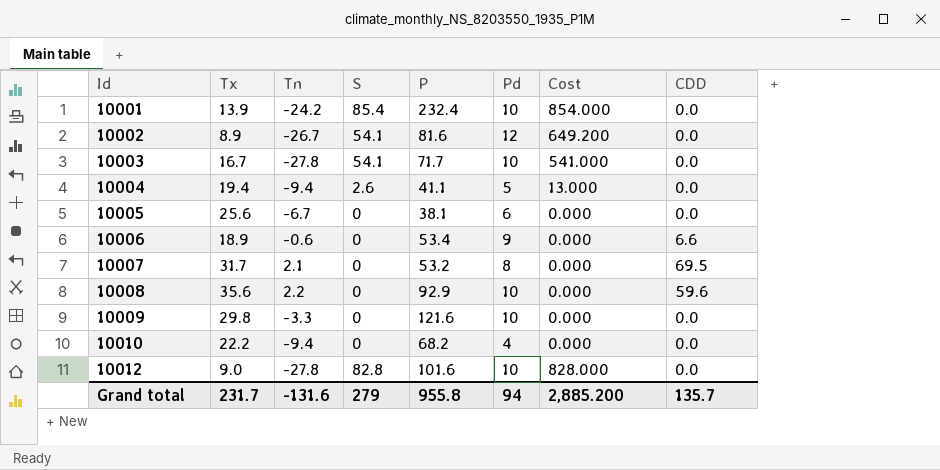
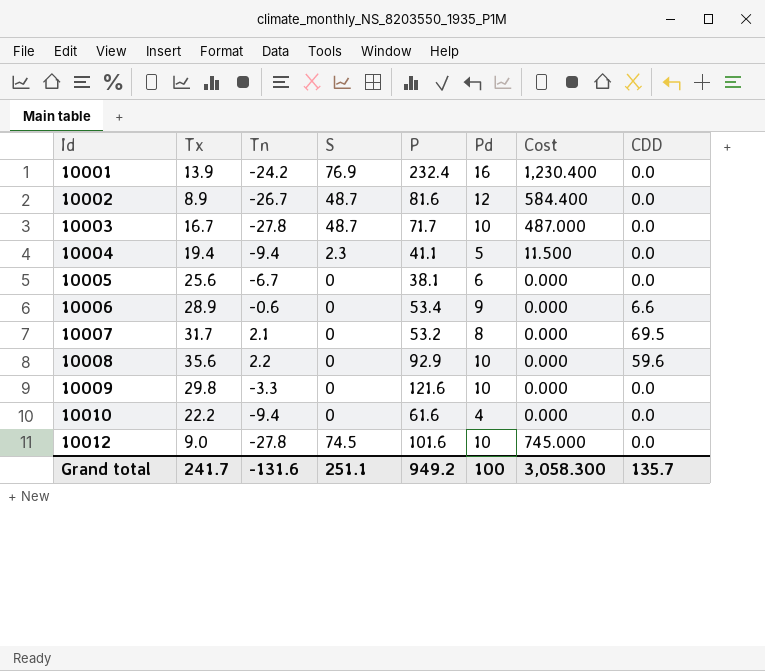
10001 | S: 85.4 -> 76.9
10001 | Pd: 10 -> 16
10001 | Cost: 854.000 -> 1,230.400
10002 | S: 54.1 -> 48.7
10002 | Cost: 649.200 -> 584.400
10003 | S: 54.1 -> 48.7
10003 | Cost: 541.000 -> 487.000
10004 | S: 2.6 -> 2.3
10004 | Cost: 13.000 -> 11.500
10006 | Tx: 18.9 -> 28.9
10010 | P: 68.2 -> 61.6
10012 | S: 82.8 -> 74.5
10012 | Cost: 828.000 -> 745.000
Grand total | Tx: 231.7 -> 241.7
Grand total | S: 279 -> 251.1
Grand total | P: 955.8 -> 949.2
Grand total | Pd: 94 -> 100
Grand total | Cost: 2,885.200 -> 3,058.300

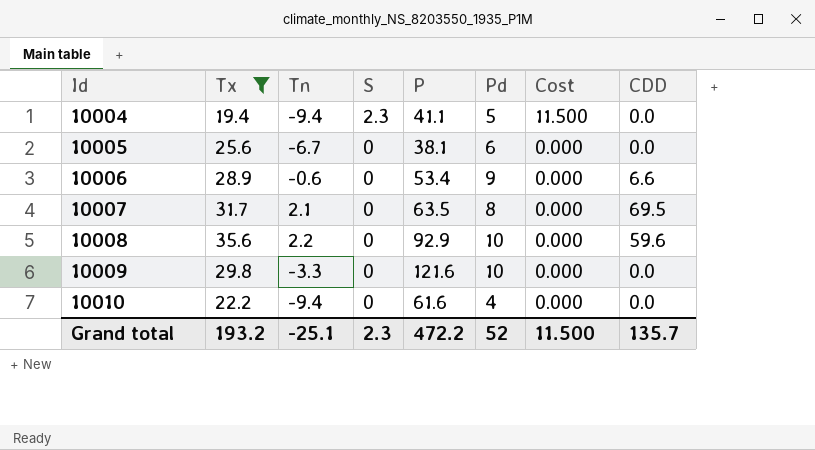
filter: none -> Tx >= 19.4
10007 | P: 53.2 -> 63.5
Grand total | Tx: 241.7 -> 193.2
Grand total | Tn: -131.6 -> -25.1
Grand total | S: 251.1 -> 2.3
Grand total | P: 949.2 -> 472.2
Grand total | Pd: 100 -> 52
Grand total | Cost: 3,058.300 -> 11.500

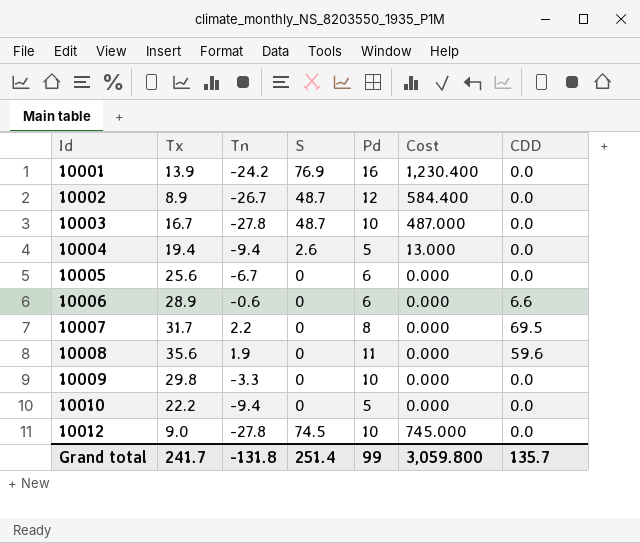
filter: Tx >= 19.4 -> none
column P | position: 5 -> none
10004 | S: 2.3 -> 2.6
10004 | Cost: 11.500 -> 13.000
10006 | Pd: 9 -> 6
10007 | Tn: 2.1 -> 2.2
10008 | Tn: 2.2 -> 1.9
10008 | Pd: 10 -> 11
10010 | Pd: 4 -> 5
Grand total | Tx: 193.2 -> 241.7
Grand total | Tn: -25.1 -> -131.8
Grand total | S: 2.3 -> 251.4
Grand total | Pd: 52 -> 99
Grand total | Cost: 11.500 -> 3,059.800

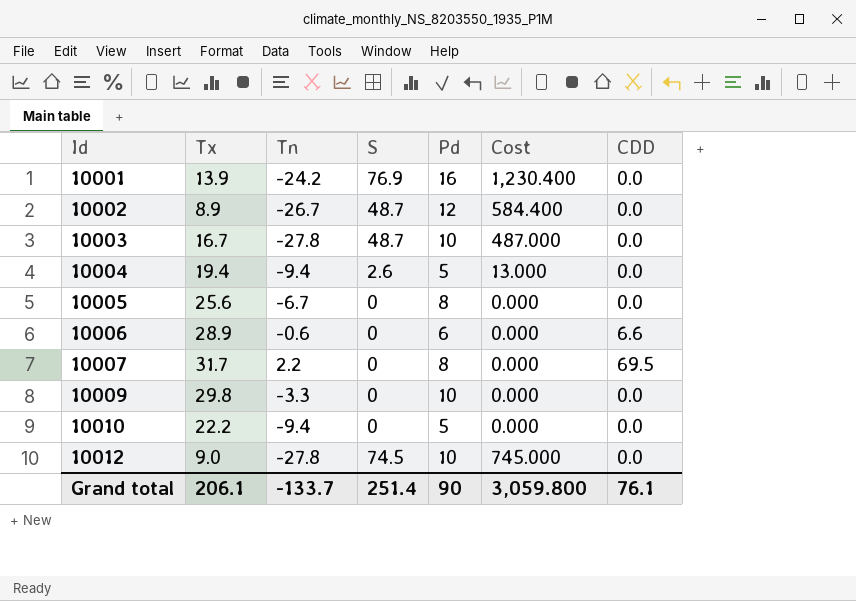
row 10008: 35.6 | 1.9 | 0 | 11 | 0.000 | 59.6 -> none
10005 | Pd: 6 -> 8
Grand total | Tx: 241.7 -> 206.1
Grand total | Tn: -131.8 -> -133.7
Grand total | Pd: 99 -> 90
Grand total | CDD: 135.7 -> 76.1

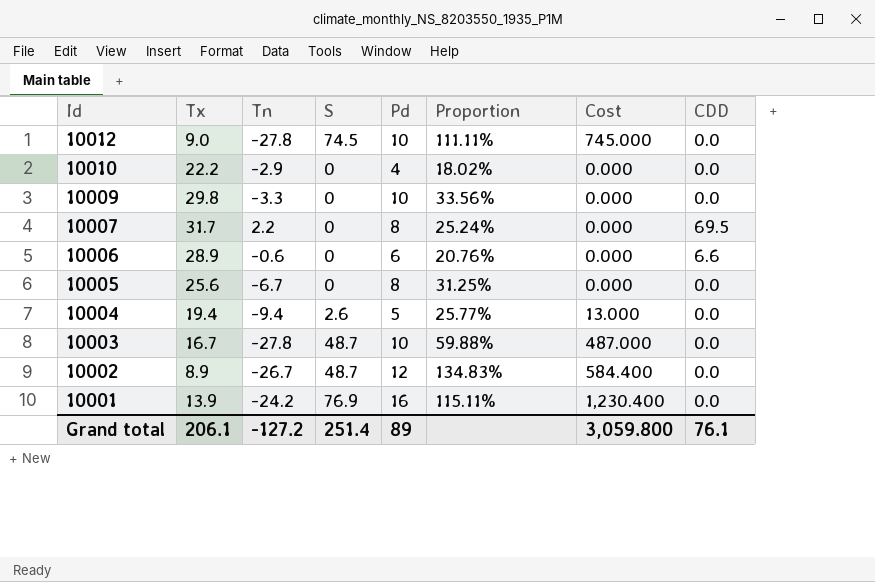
row order: Id ascending -> Id descending
column Proportion | formula: none -> [Pd] / [Tx]
10010 | Tn: -9.4 -> -2.9
10010 | Pd: 5 -> 4
Grand total | Tn: -133.7 -> -127.2
Grand total | Pd: 90 -> 89

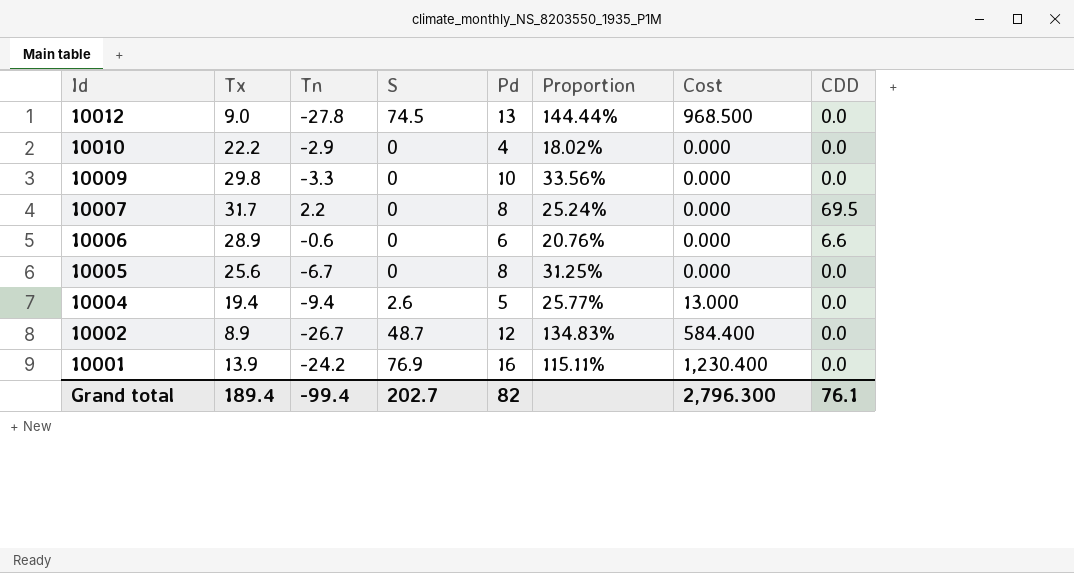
row 10003: 16.7 | -27.8 | 48.7 | 10 | 59.88% | 487.000 | 0.0 -> none
10012 | Pd: 10 -> 13
10012 | Proportion: 111.11% -> 144.44%
10012 | Cost: 745.000 -> 968.500
Grand total | Tx: 206.1 -> 189.4
Grand total | Tn: -127.2 -> -99.4
Grand total | S: 251.4 -> 202.7
Grand total | Pd: 89 -> 82
Grand total | Cost: 3,059.800 -> 2,796.300

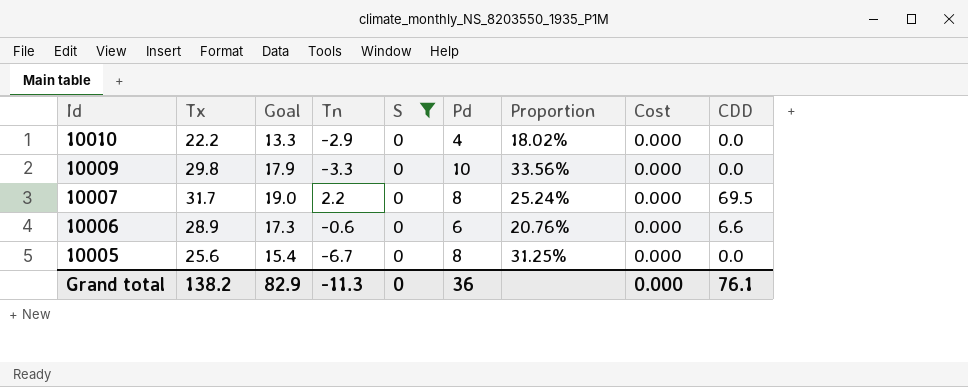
filter: none -> S = 0
column Goal | formula: none -> [Tx] * 0.6
Grand total | Tx: 189.4 -> 138.2
Grand total | Tn: -99.4 -> -11.3
Grand total | S: 202.7 -> 0
Grand total | Pd: 82 -> 36
Grand total | Cost: 2,796.300 -> 0.000

